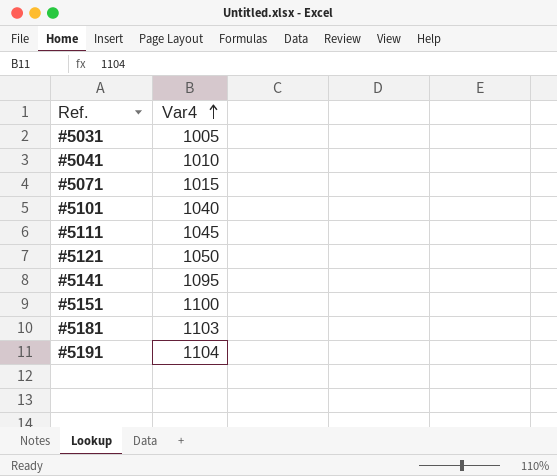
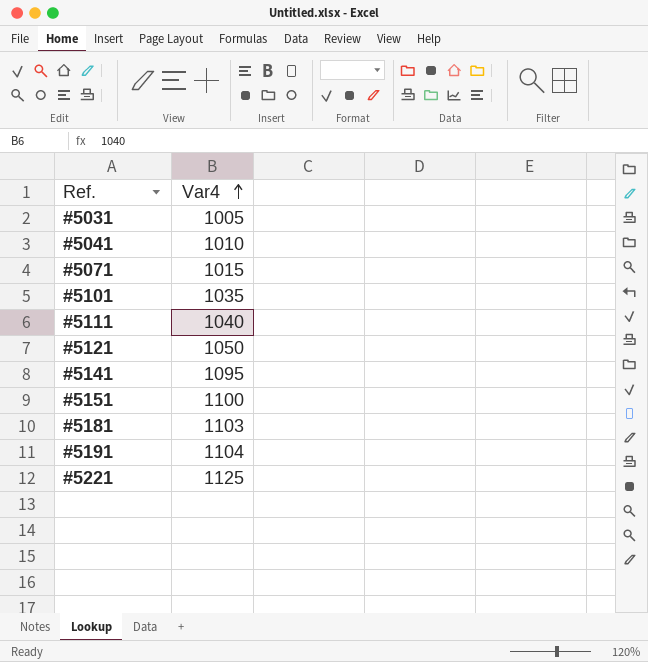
#5101 | Var4: 1040 -> 1035
#5111 | Var4: 1045 -> 1040
row #5221: none -> 1125

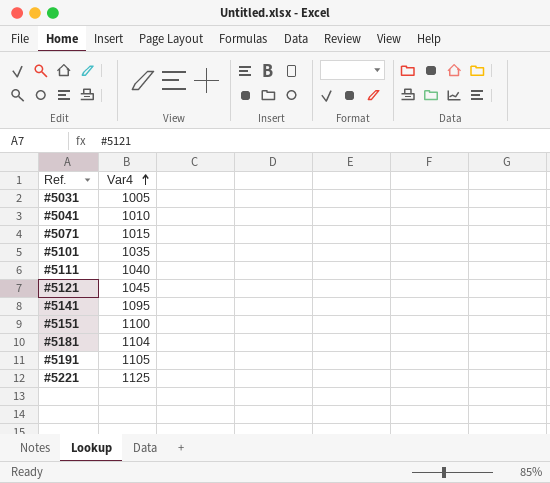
#5121 | Var4: 1050 -> 1045
#5181 | Var4: 1103 -> 1104
#5191 | Var4: 1104 -> 1105

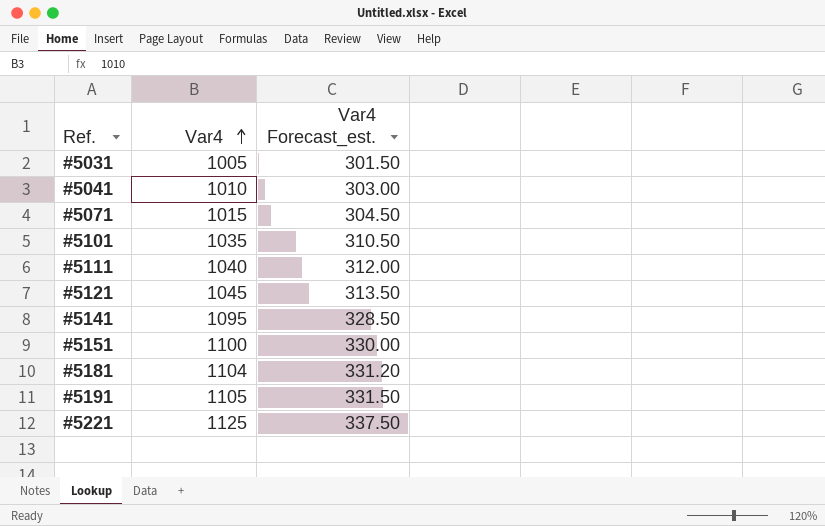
column Var4 Forecast_est. | formula: none -> [Var4] * 0.3

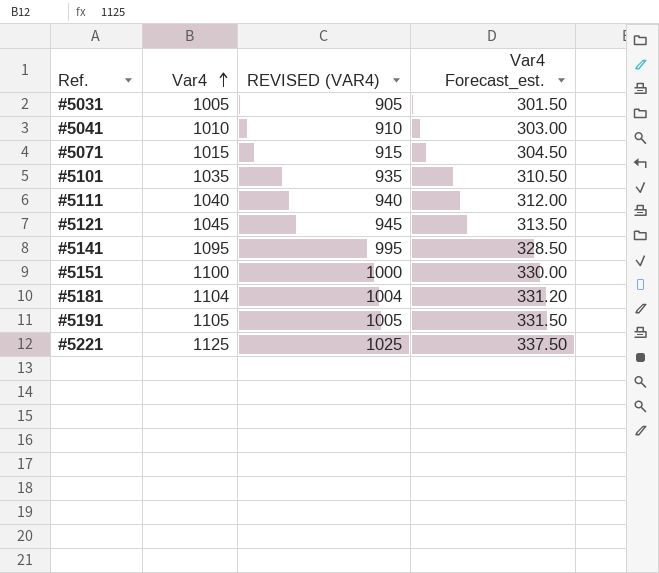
column REVISED (VAR4) | formula: none -> [Var4] - 100

